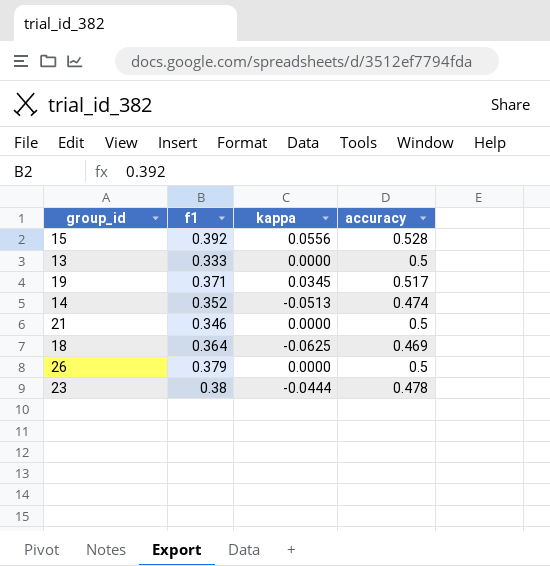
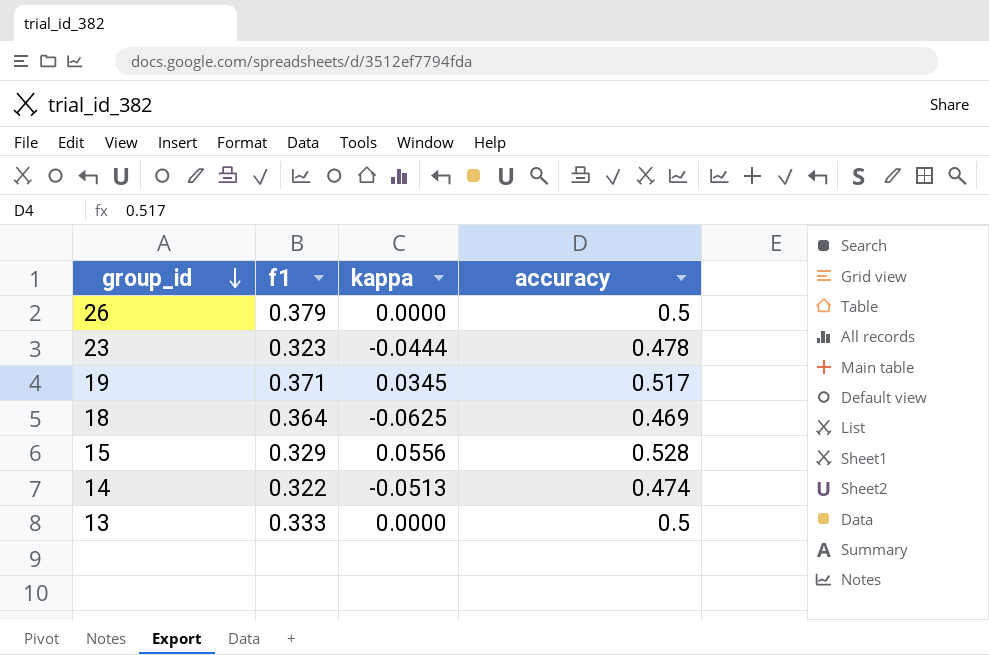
row order: none -> group_id descending
row 21: 0.346 | 0.0000 | 0.5 -> none
23 | f1: 0.38 -> 0.323
15 | f1: 0.392 -> 0.329
14 | f1: 0.352 -> 0.322

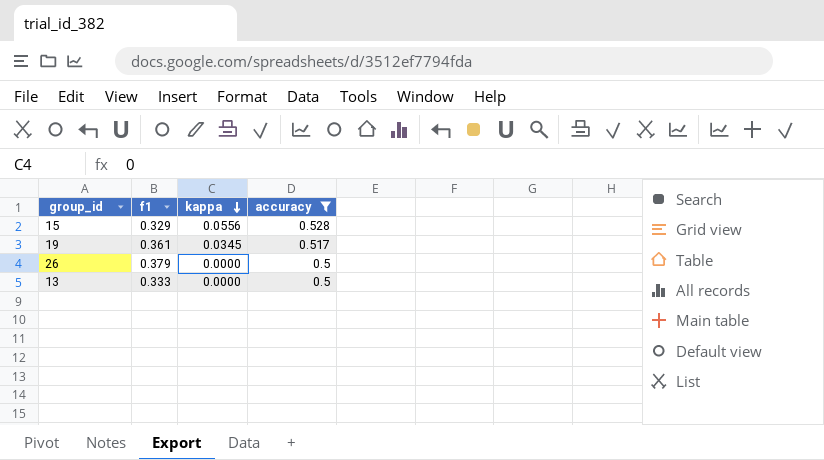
filter: none -> accuracy >= 0.5
row order: group_id descending -> kappa descending
19 | f1: 0.371 -> 0.361

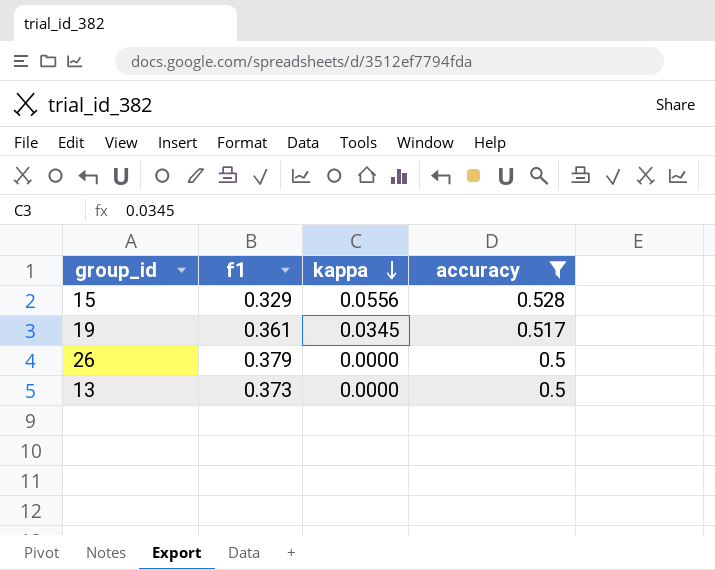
13 | f1: 0.333 -> 0.373

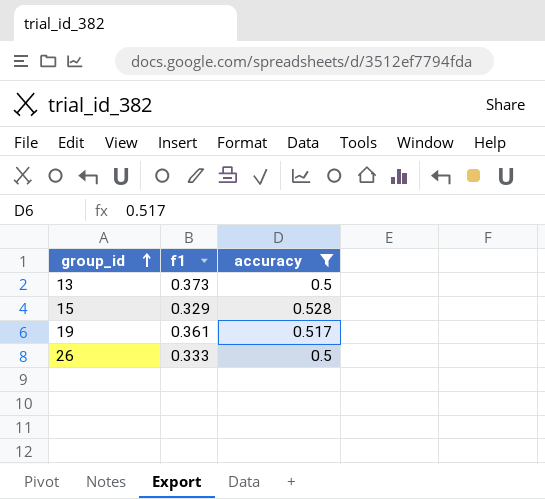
row order: kappa descending -> group_id ascending
column kappa | position: 3 -> none
26 | f1: 0.379 -> 0.333

